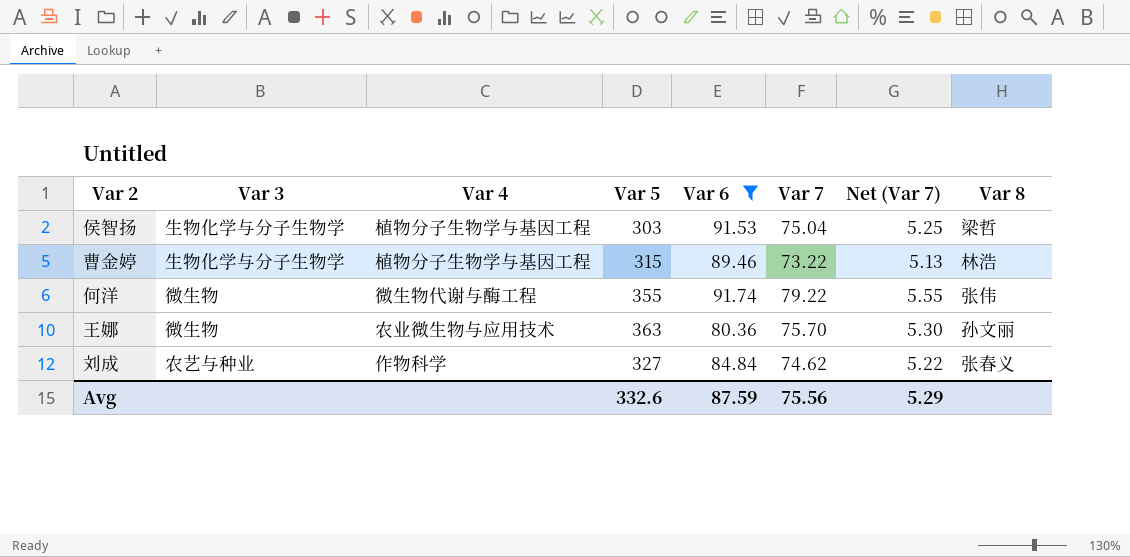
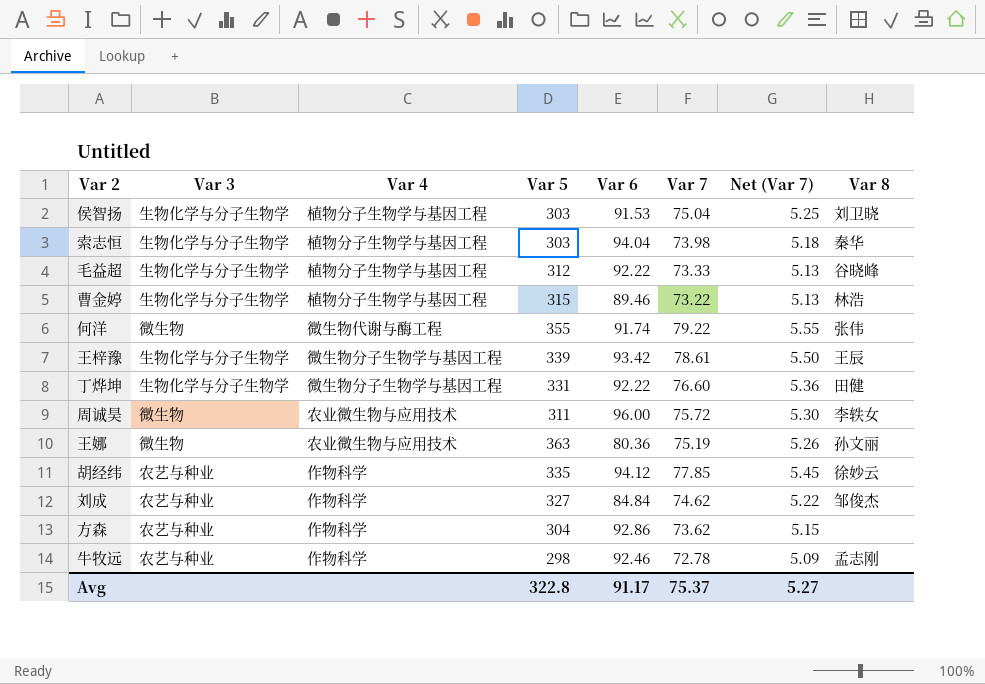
filter: Var 6 <= 91.74 -> none
侯智扬 | Var 8: 梁哲 -> 刘卫晓
王娜 | Var 7: 75.70 -> 75.19
王娜 | Net (Var 7): 5.30 -> 5.26
刘成 | Var 8: 张春义 -> 邹俊杰
Avg | Var 5: 332.6 -> 322.8
Avg | Var 6: 87.59 -> 91.17
Avg | Var 7: 75.56 -> 75.37
Avg | Net (Var 7): 5.29 -> 5.27

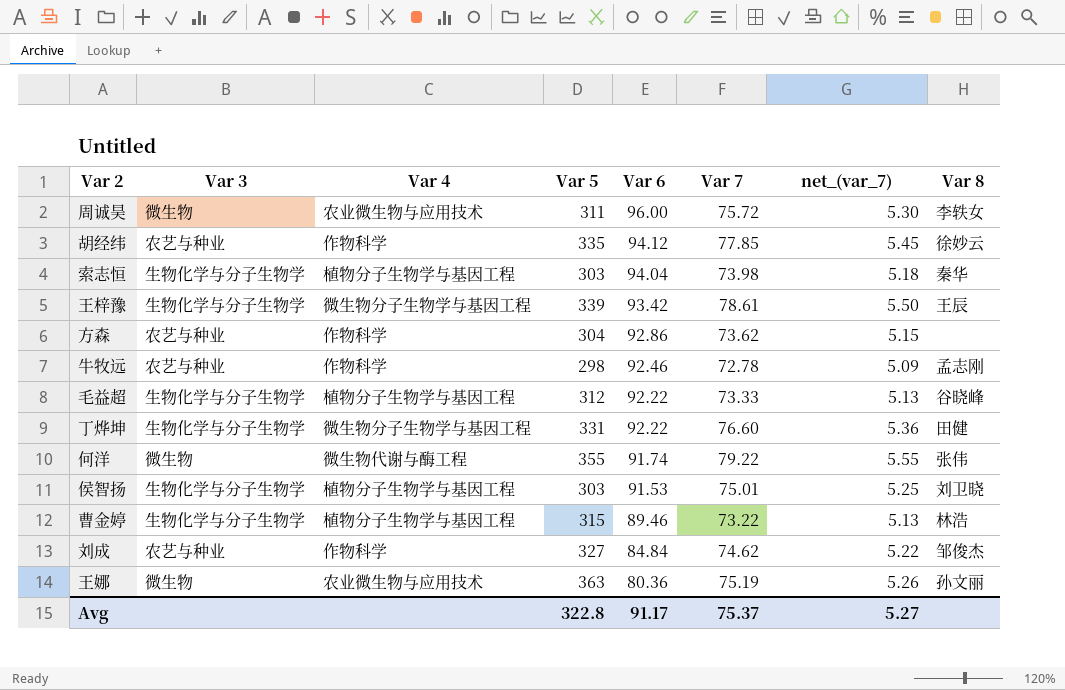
row order: none -> Var 6 descending
column name: Net (Var 7) -> net_(var_7)
侯智扬 | Var 7: 75.04 -> 75.01

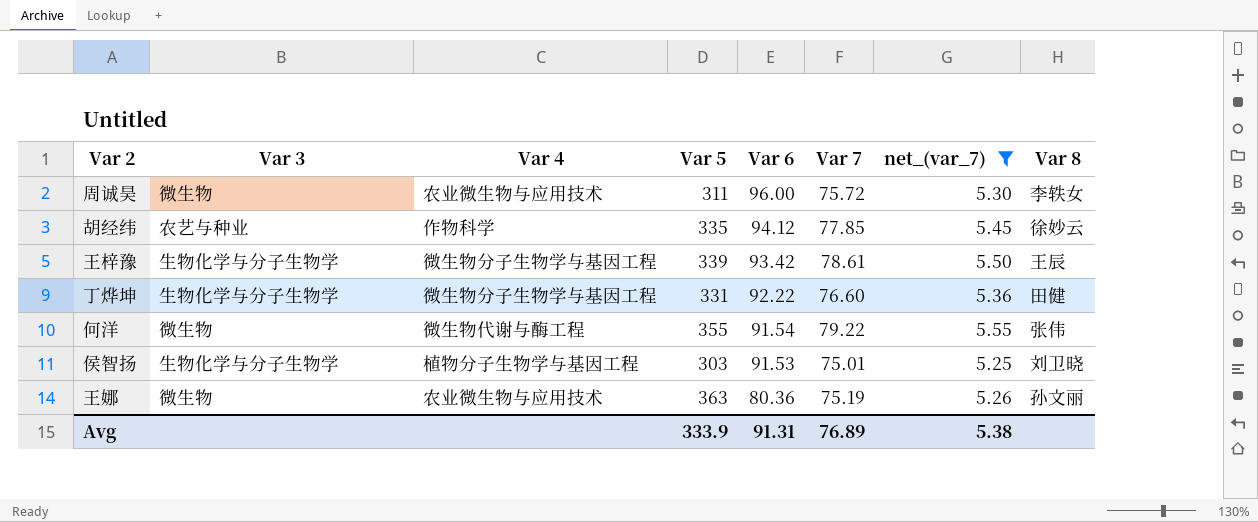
filter: none -> net_(var_7) >= 5.25
何洋 | Var 6: 91.74 -> 91.54
Avg | Var 5: 322.8 -> 333.9
Avg | Var 6: 91.17 -> 91.31
Avg | Var 7: 75.37 -> 76.89
Avg | net_(var_7): 5.27 -> 5.38

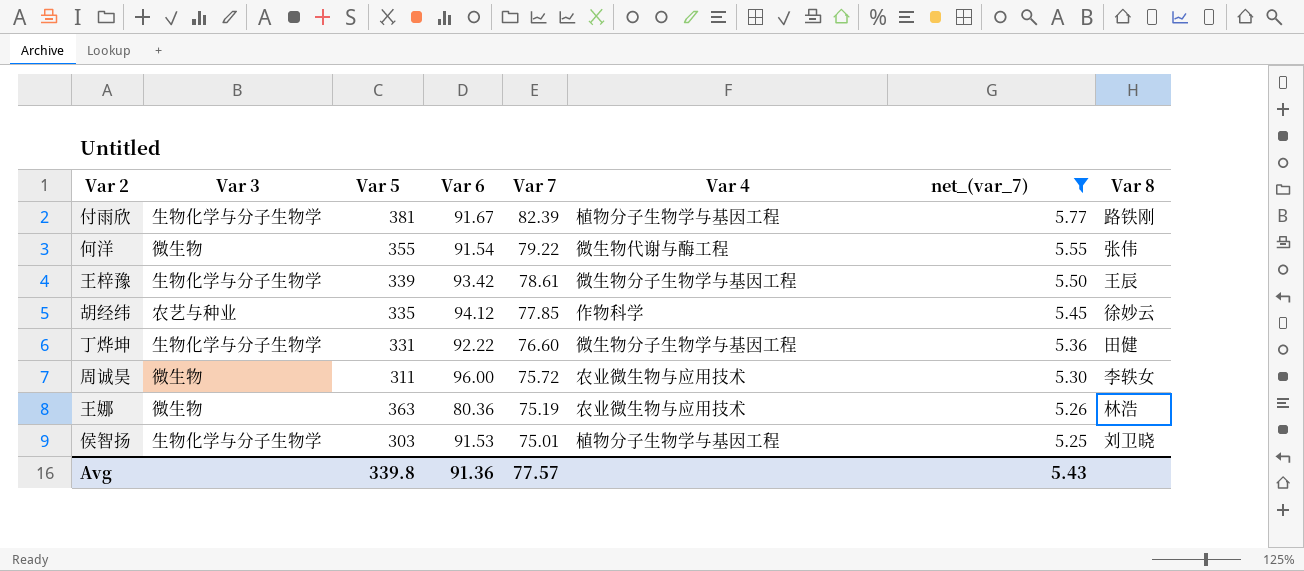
row order: Var 6 descending -> Var 7 descending
column Var 4 | position: 3 -> 6
row 付雨欣: none -> 生物化学与分子生物学 | 381 | 91.67 | 82.39 | 植物分子生物学与基因工程 | 5.77 | 路铁刚
王娜 | Var 8: 孙文丽 -> 林浩
Avg | Var 5: 333.9 -> 339.8
Avg | Var 6: 91.31 -> 91.36
Avg | Var 7: 76.89 -> 77.57
Avg | net_(var_7): 5.38 -> 5.43

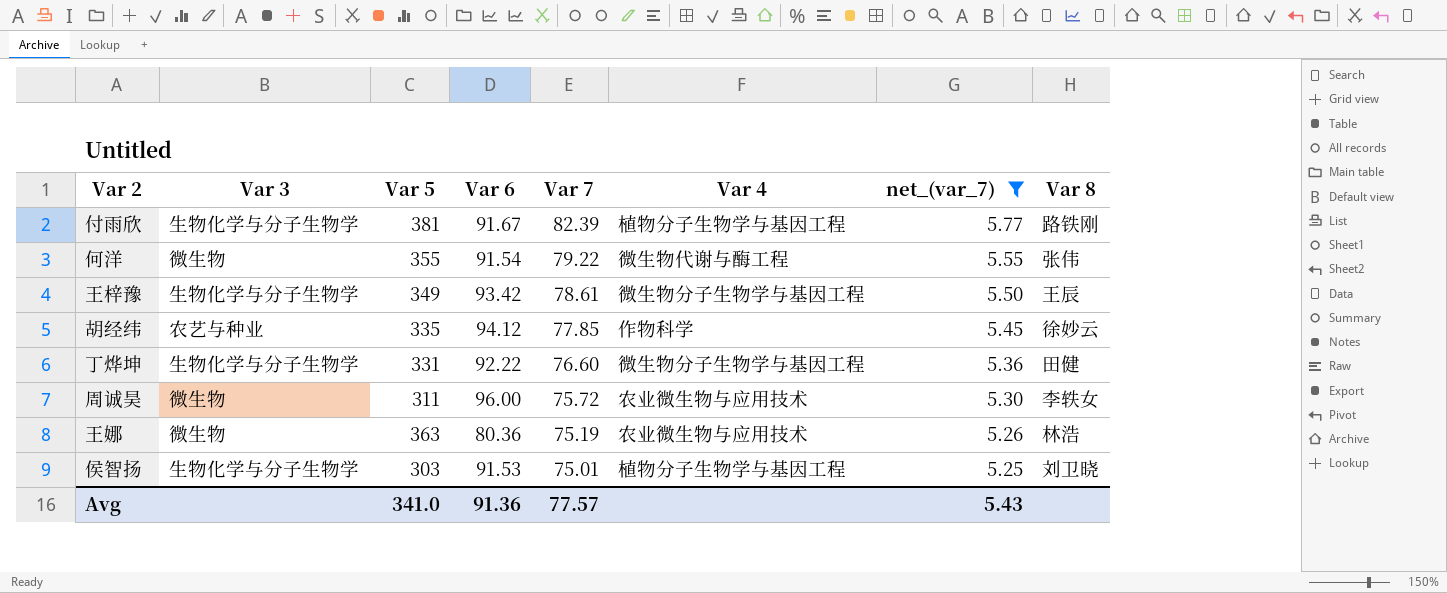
王梓豫 | Var 5: 339 -> 349
Avg | Var 5: 339.8 -> 341.0

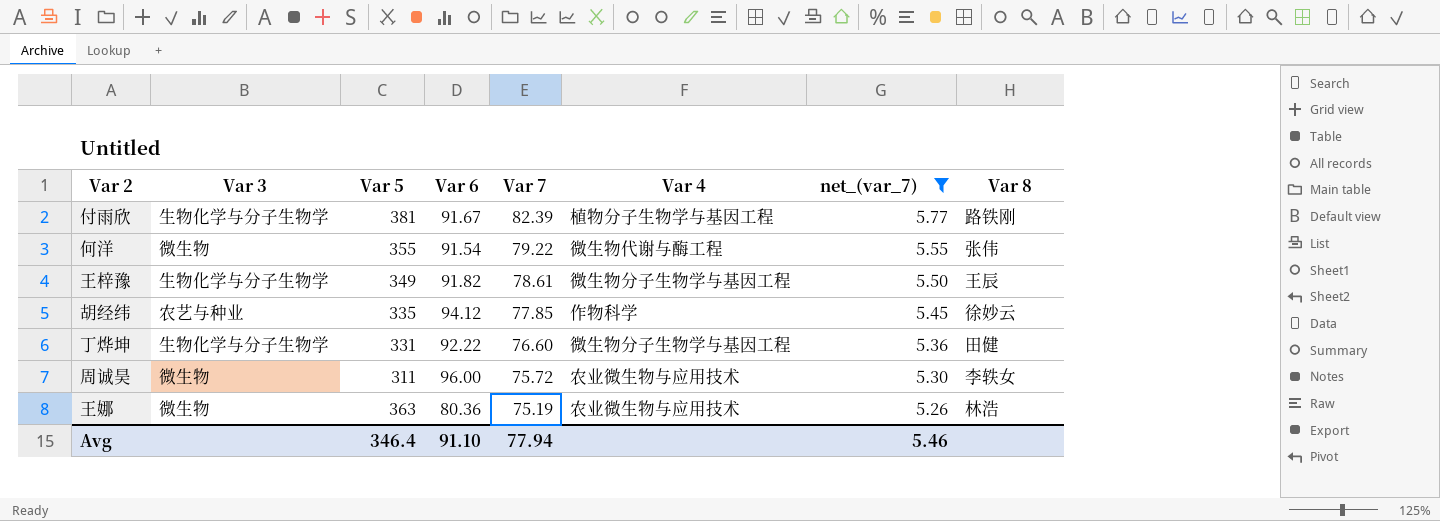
row 侯智扬: 生物化学与分子生物学 | 303 | 91.53 | 75.01 | 植物分子生物学与基因工程 | 5.25 | 刘卫晓 -> none
王梓豫 | Var 6: 93.42 -> 91.82
Avg | Var 5: 341.0 -> 346.4
Avg | Var 6: 91.36 -> 91.10
Avg | Var 7: 77.57 -> 77.94
Avg | net_(var_7): 5.43 -> 5.46

